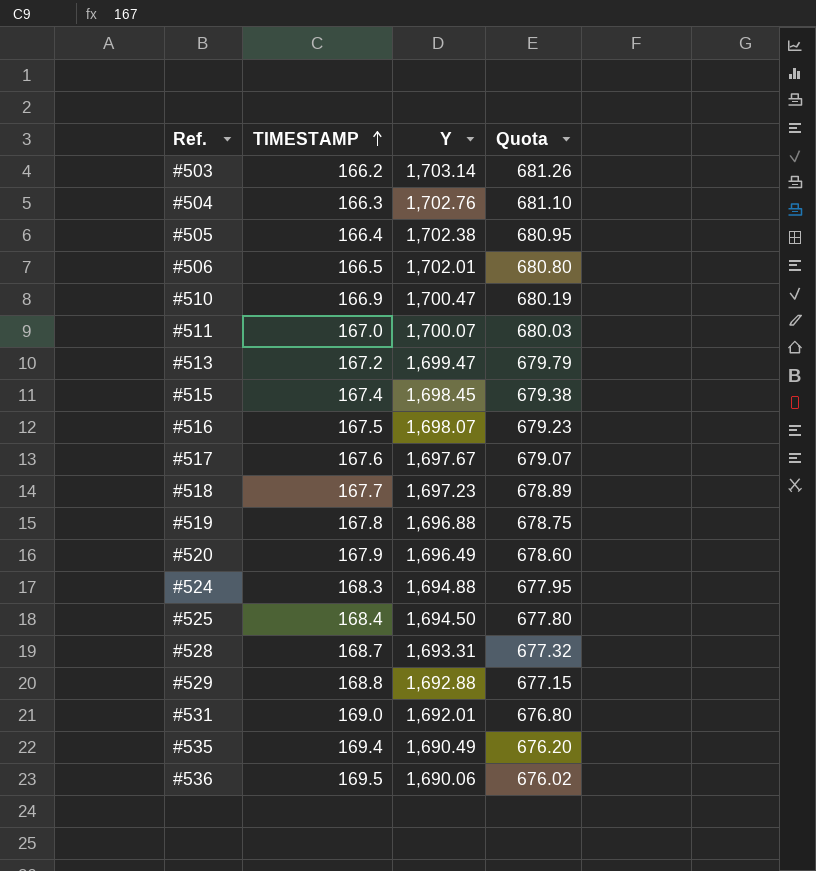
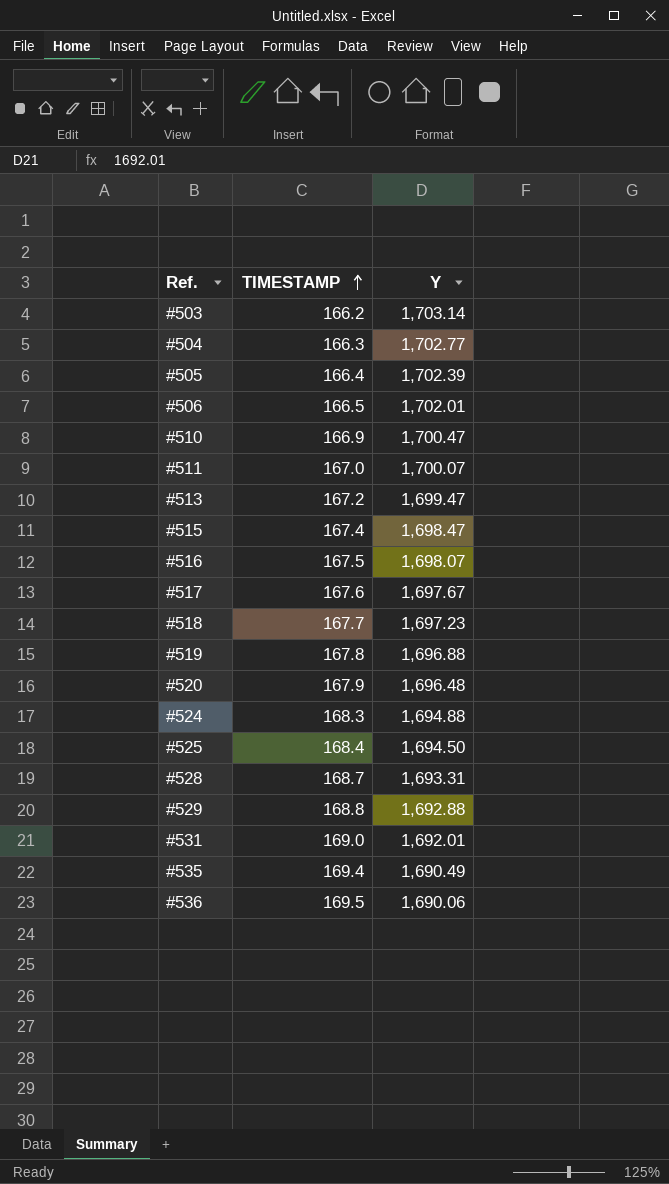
column Quota | formula: [Y] * 0.4 -> none
#504 | Y: 1,702.76 -> 1,702.77
#505 | Y: 1,702.38 -> 1,702.39
#515 | Y: 1,698.45 -> 1,698.47
#520 | Y: 1,696.49 -> 1,696.48

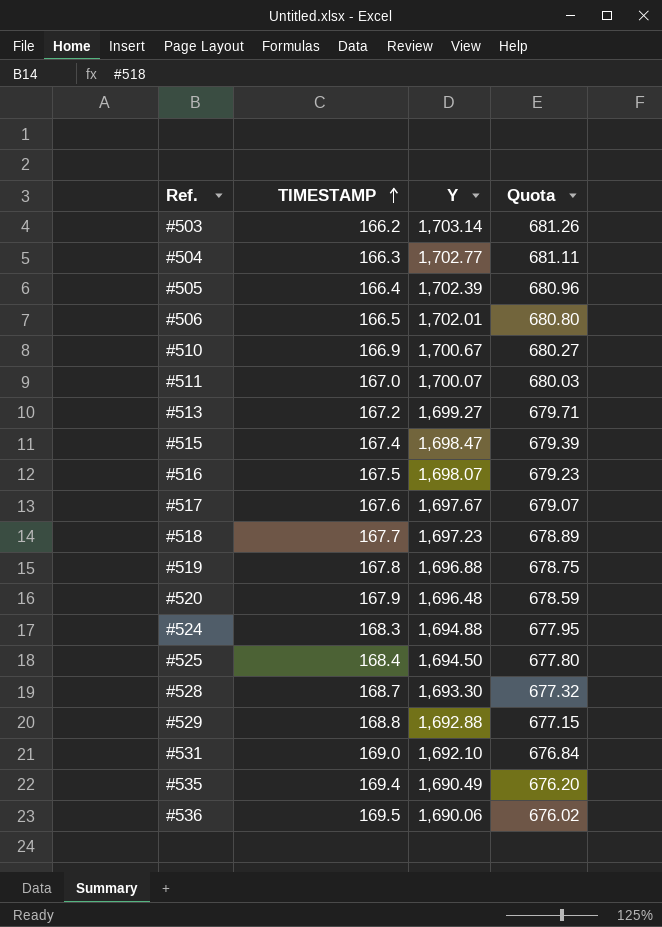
column Quota | formula: none -> [Y] * 0.4
#510 | Y: 1,700.47 -> 1,700.67
#513 | Y: 1,699.47 -> 1,699.27
#528 | Y: 1,693.31 -> 1,693.30
#531 | Y: 1,692.01 -> 1,692.10

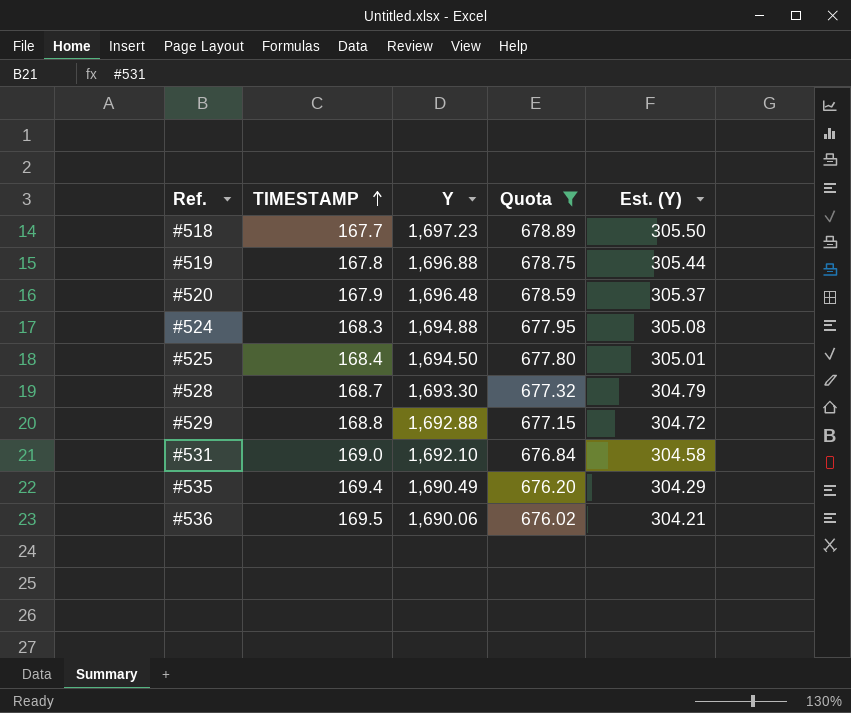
filter: none -> Quota <= 678.89
column Est. (Y) | formula: none -> [Y] * 0.18

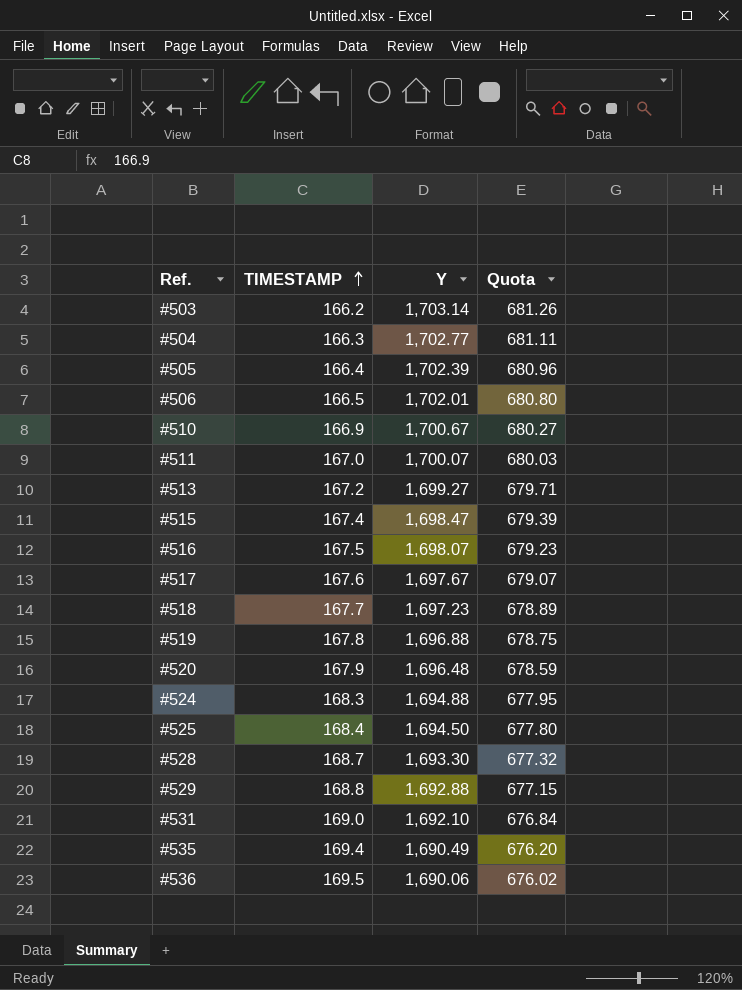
filter: Quota <= 678.89 -> none
column Est. (Y) | formula: [Y] * 0.18 -> none

